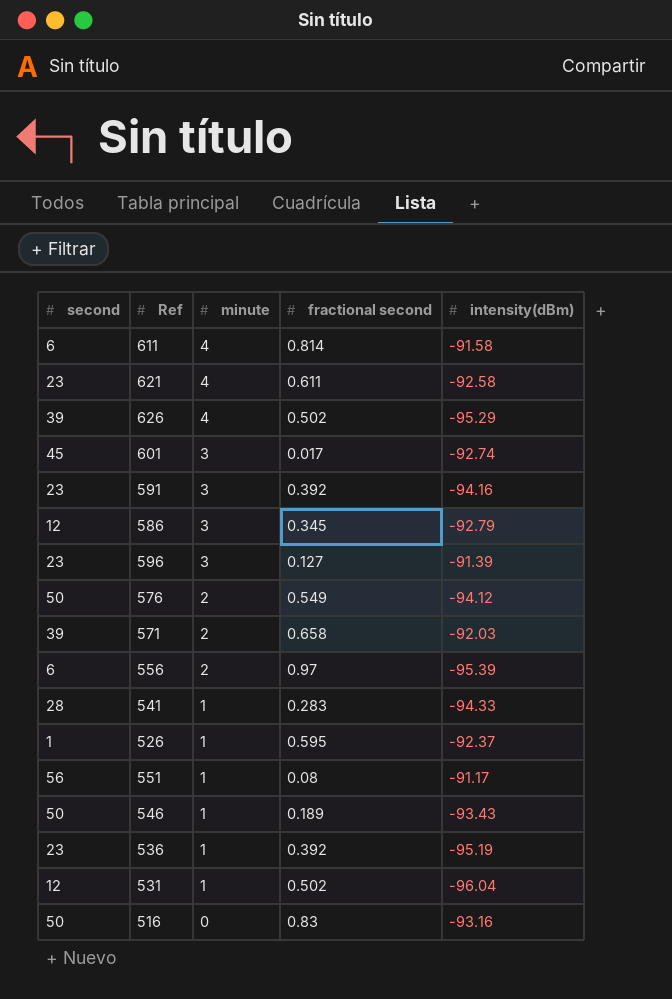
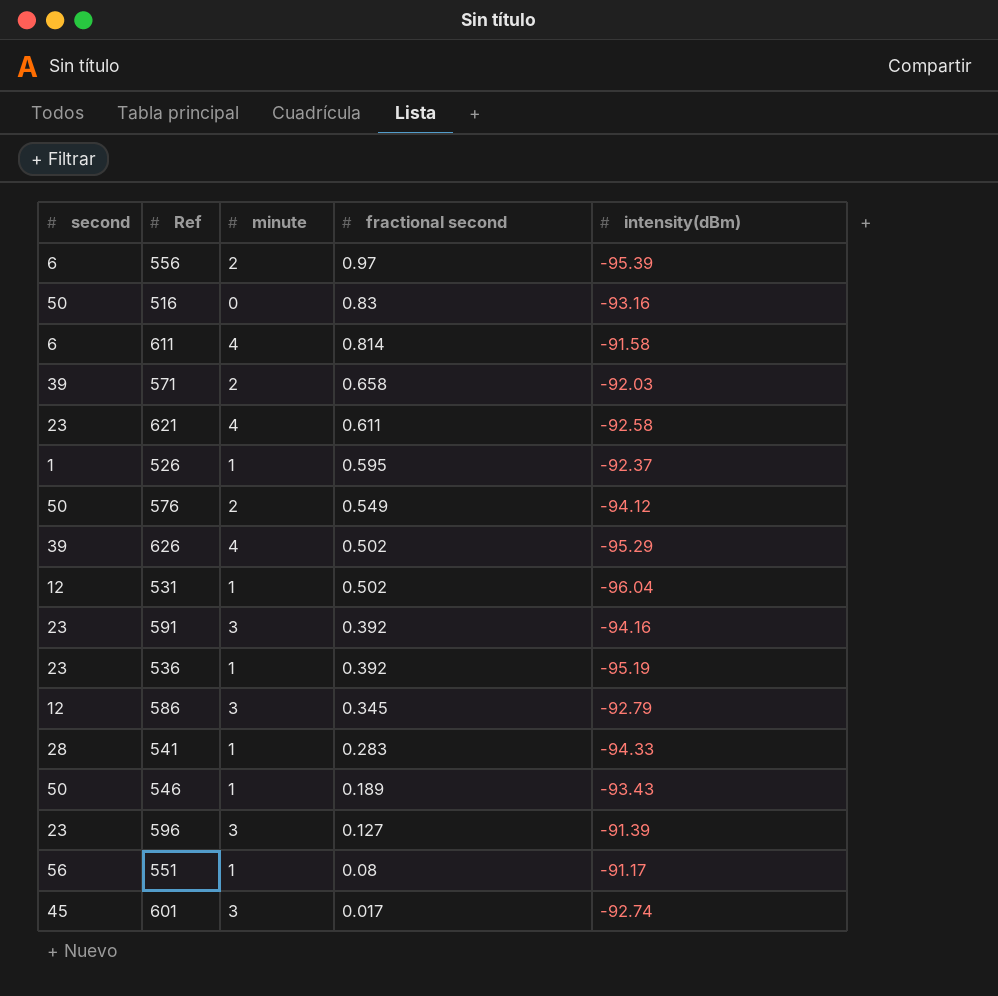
row order: minute descending -> fractional second descending

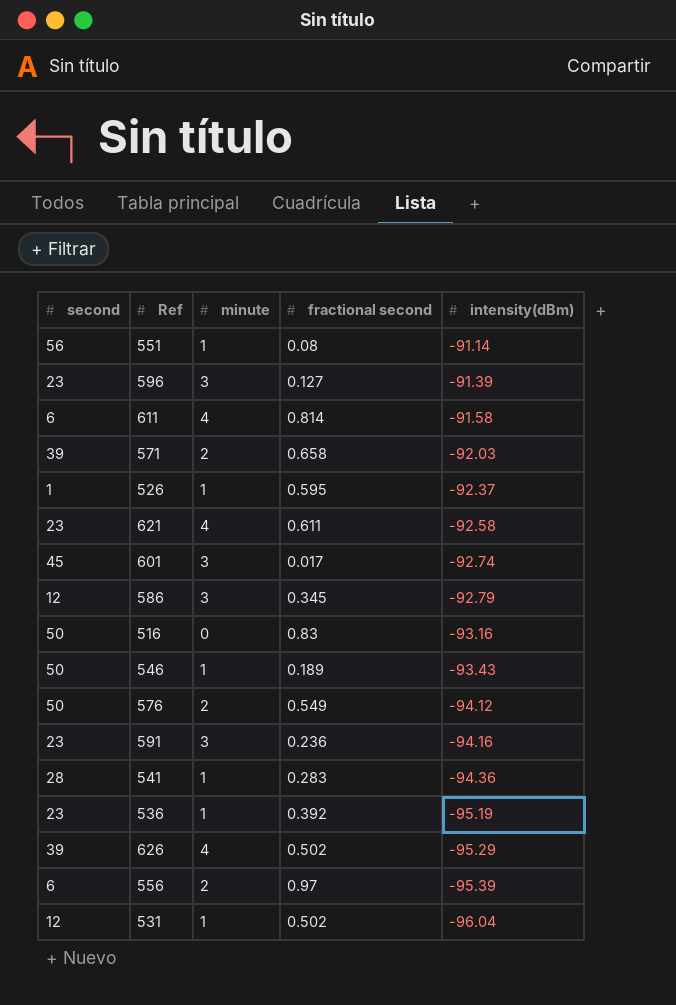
row order: fractional second descending -> intensity(dBm) descending
551 | intensity(dBm): -91.17 -> -91.14
591 | fractional second: 0.392 -> 0.236
541 | intensity(dBm): -94.33 -> -94.36

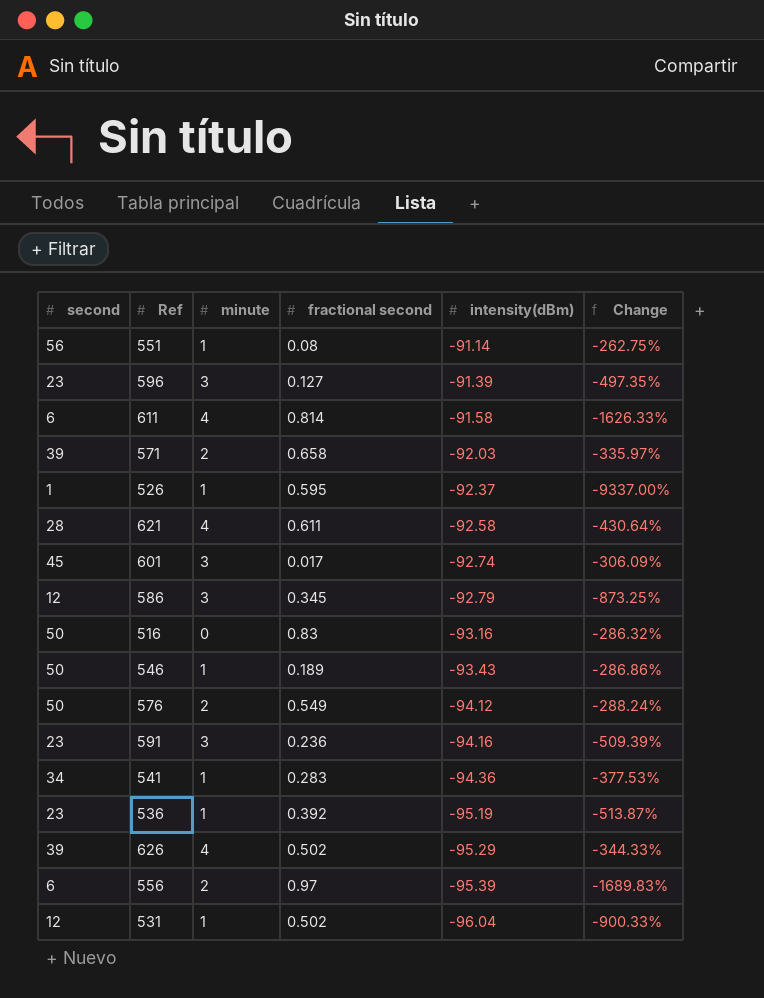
column Change | formula: none -> ([intensity(dBm)] - [second]) / [second]
621 | second: 23 -> 28
541 | second: 28 -> 34

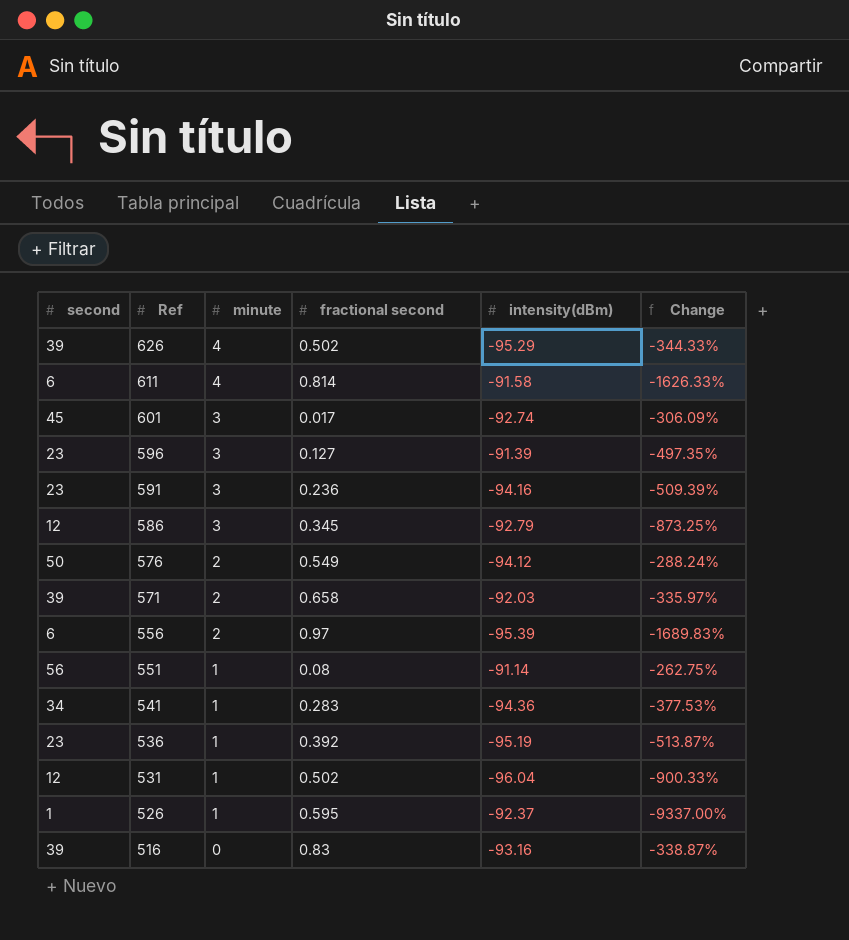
row order: intensity(dBm) descending -> Ref descending
row 621: 28 | 4 | 0.611 | -92.58 | -430.64% -> none
row 546: 50 | 1 | 0.189 | -93.43 | -286.86% -> none
516 | second: 50 -> 39
516 | Change: -286.32% -> -338.87%

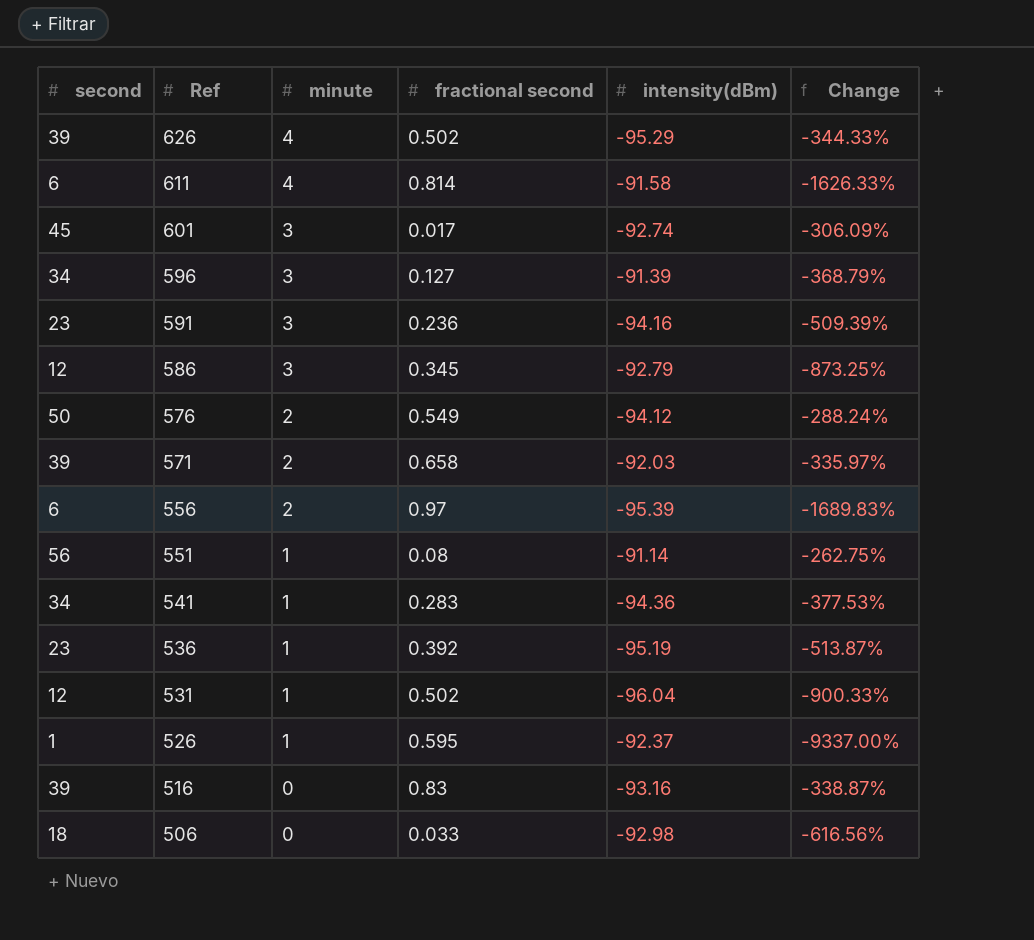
596 | second: 23 -> 34
596 | Change: -497.35% -> -368.79%
row 506: none -> 18 | 0 | 0.033 | -92.98 | -616.56%

